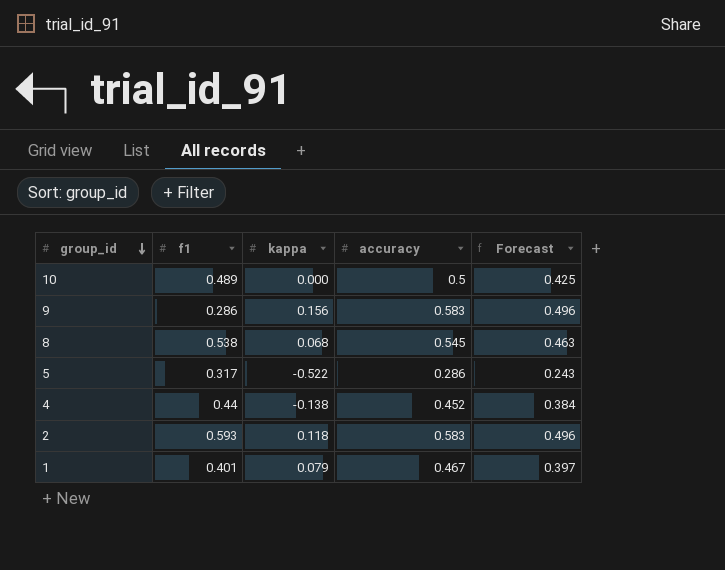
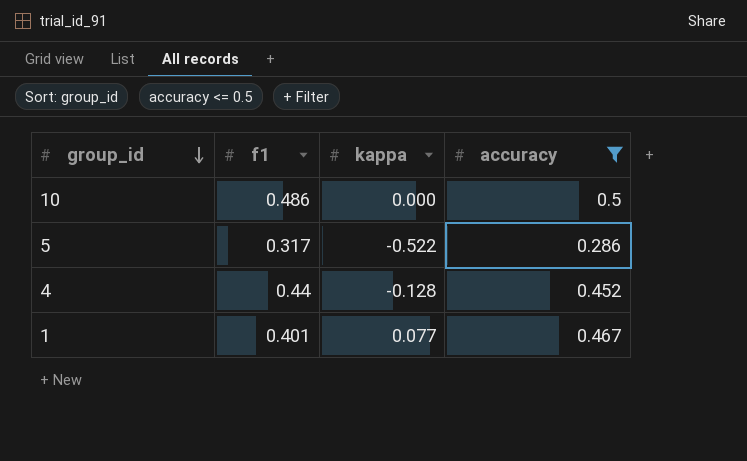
filter: none -> accuracy <= 0.5
column Forecast | formula: [accuracy] * 0.85 -> none
10 | f1: 0.489 -> 0.486
4 | kappa: -0.138 -> -0.128
1 | kappa: 0.079 -> 0.077

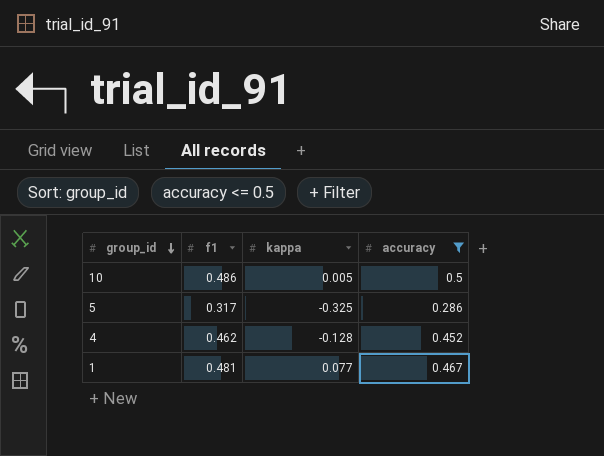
10 | kappa: 0.000 -> 0.005
5 | kappa: -0.522 -> -0.325
4 | f1: 0.44 -> 0.462
1 | f1: 0.401 -> 0.481

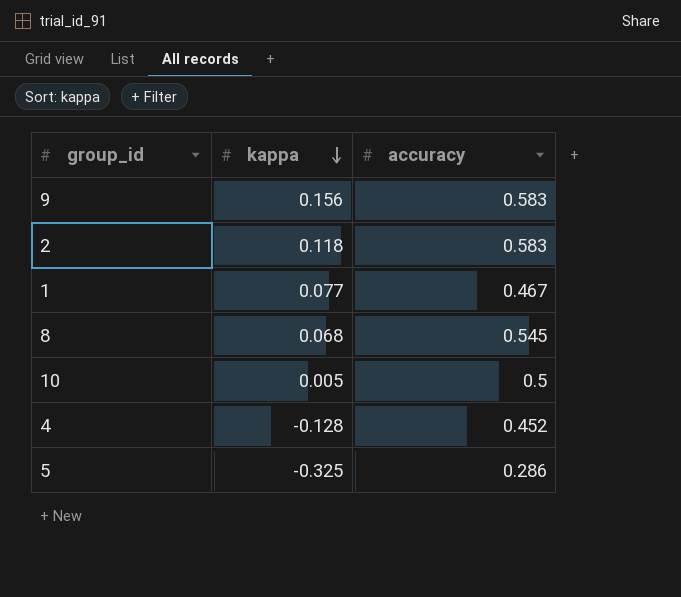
filter: accuracy <= 0.5 -> none
row order: group_id descending -> kappa descending
column f1 | position: 2 -> none

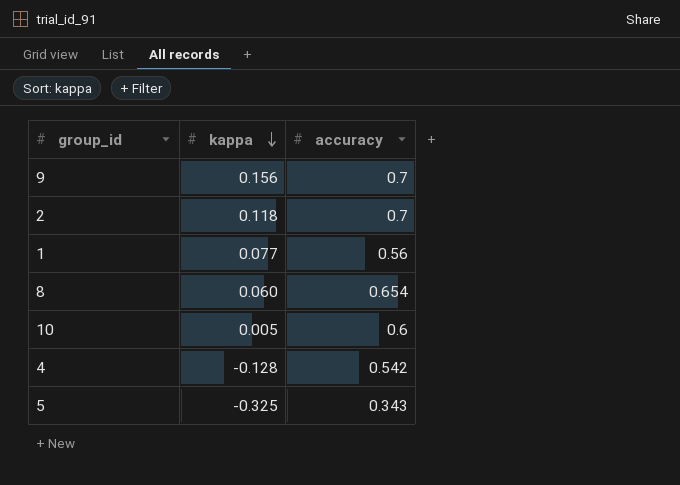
9 | accuracy: 0.583 -> 0.7
2 | accuracy: 0.583 -> 0.7
1 | accuracy: 0.467 -> 0.56
8 | kappa: 0.068 -> 0.060
8 | accuracy: 0.545 -> 0.654
10 | accuracy: 0.5 -> 0.6
4 | accuracy: 0.452 -> 0.542
5 | accuracy: 0.286 -> 0.343

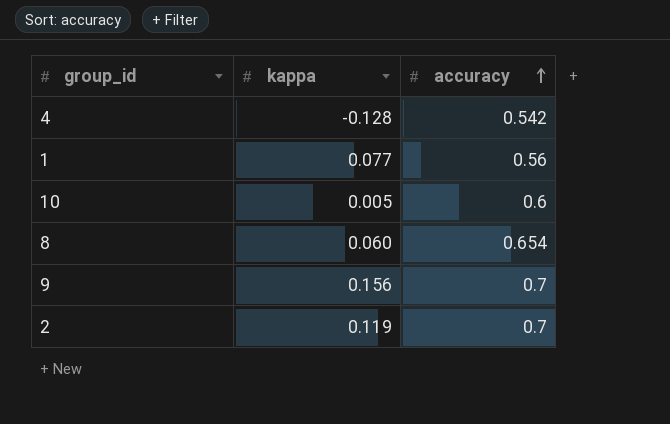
row order: kappa descending -> accuracy ascending
row 5: -0.325 | 0.343 -> none
2 | kappa: 0.118 -> 0.119

